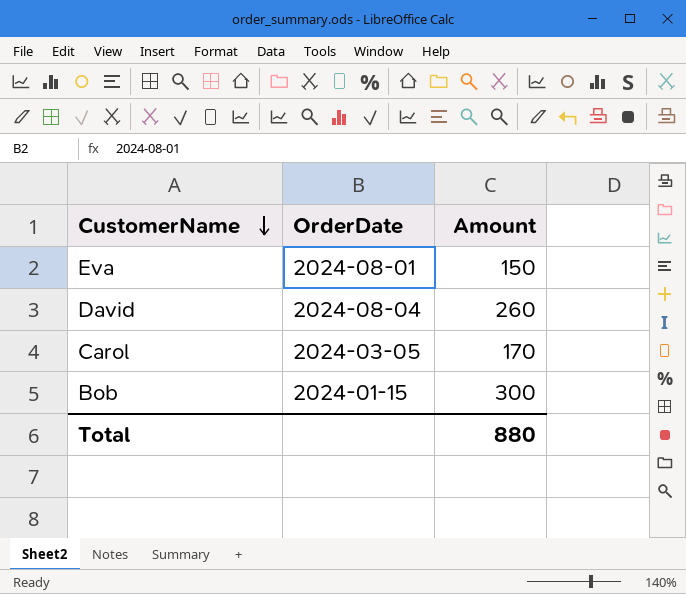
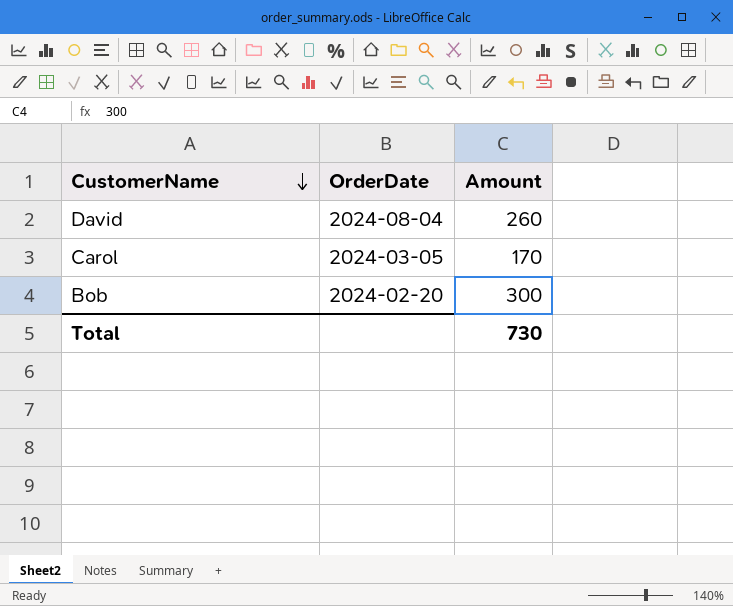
row Eva: 2024-08-01 | 150 -> none
Bob | OrderDate: 2024-01-15 -> 2024-02-20
Total | Amount: 880 -> 730

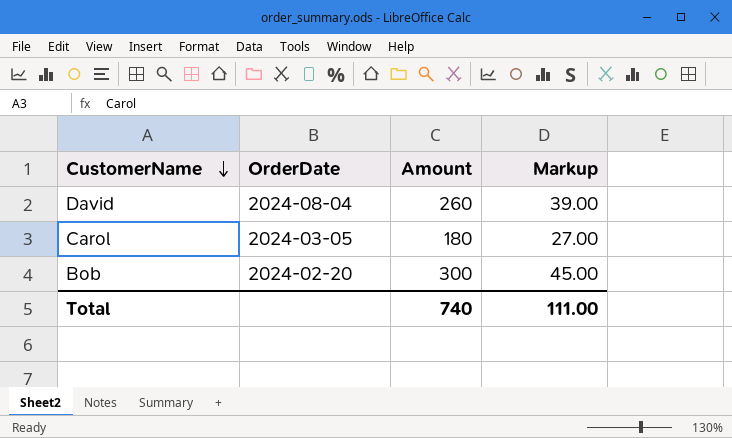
column Markup | formula: none -> [Amount] * 0.15
Carol | Amount: 170 -> 180
Total | Amount: 730 -> 740

